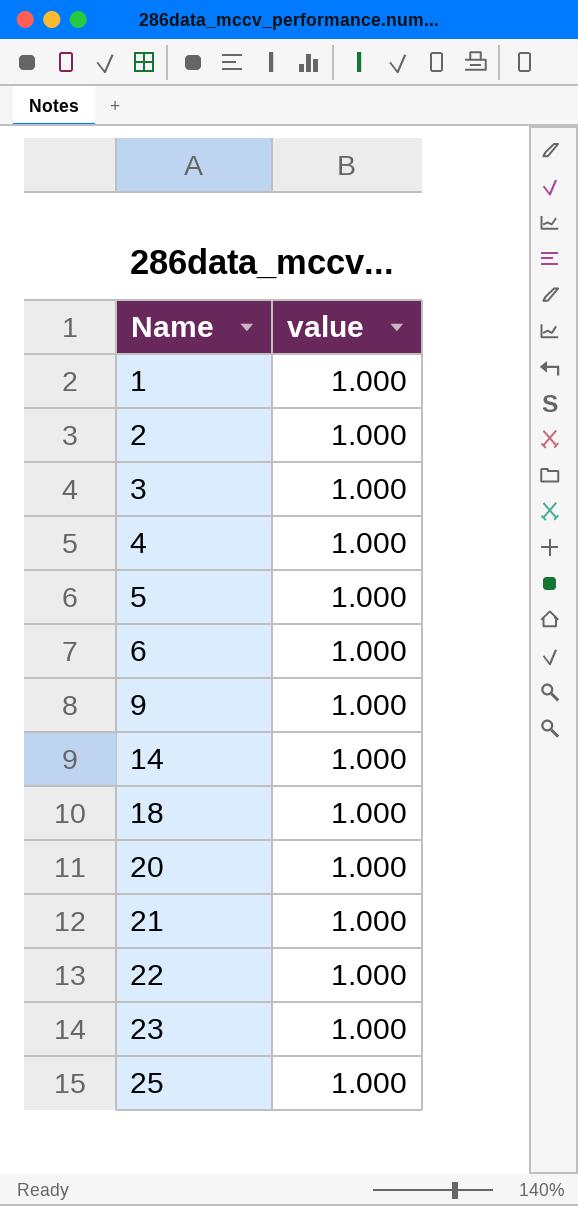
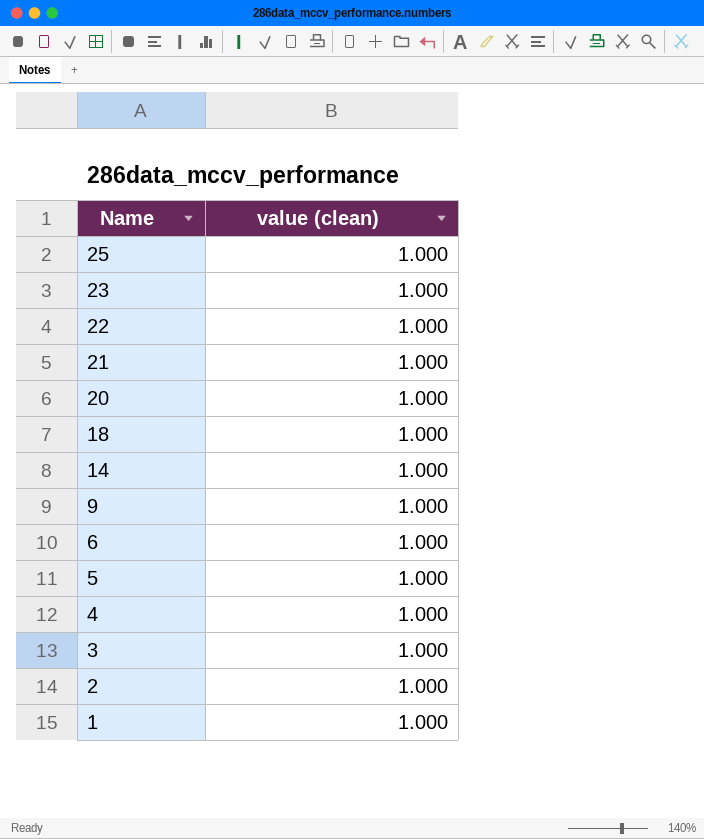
row order: Name ascending -> Name descending
column name: value -> value (clean)

